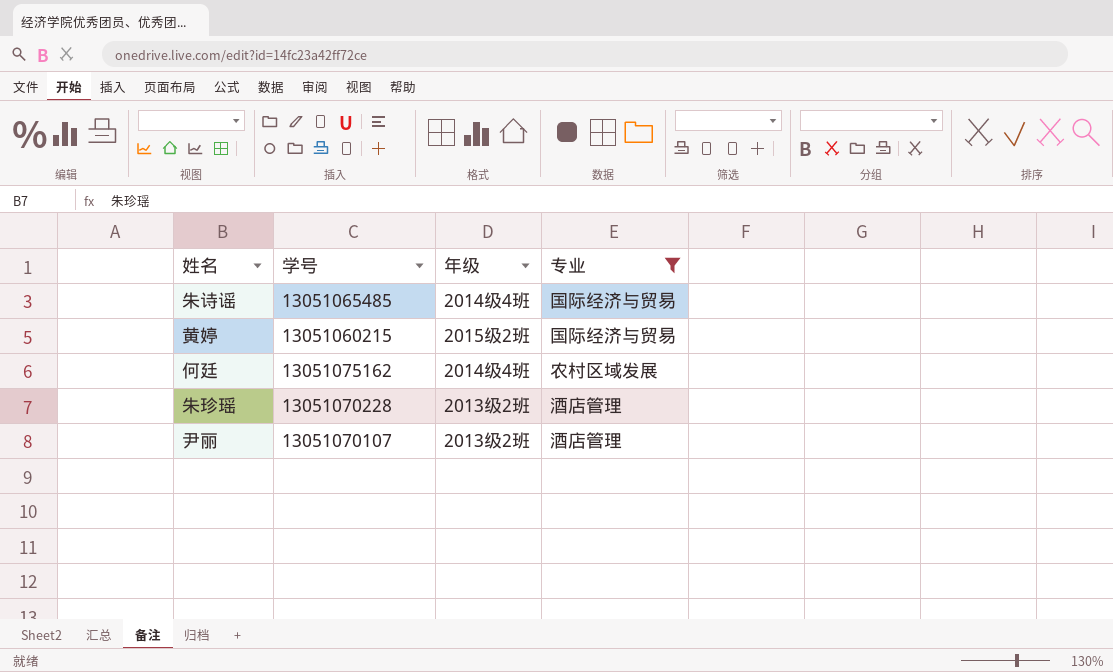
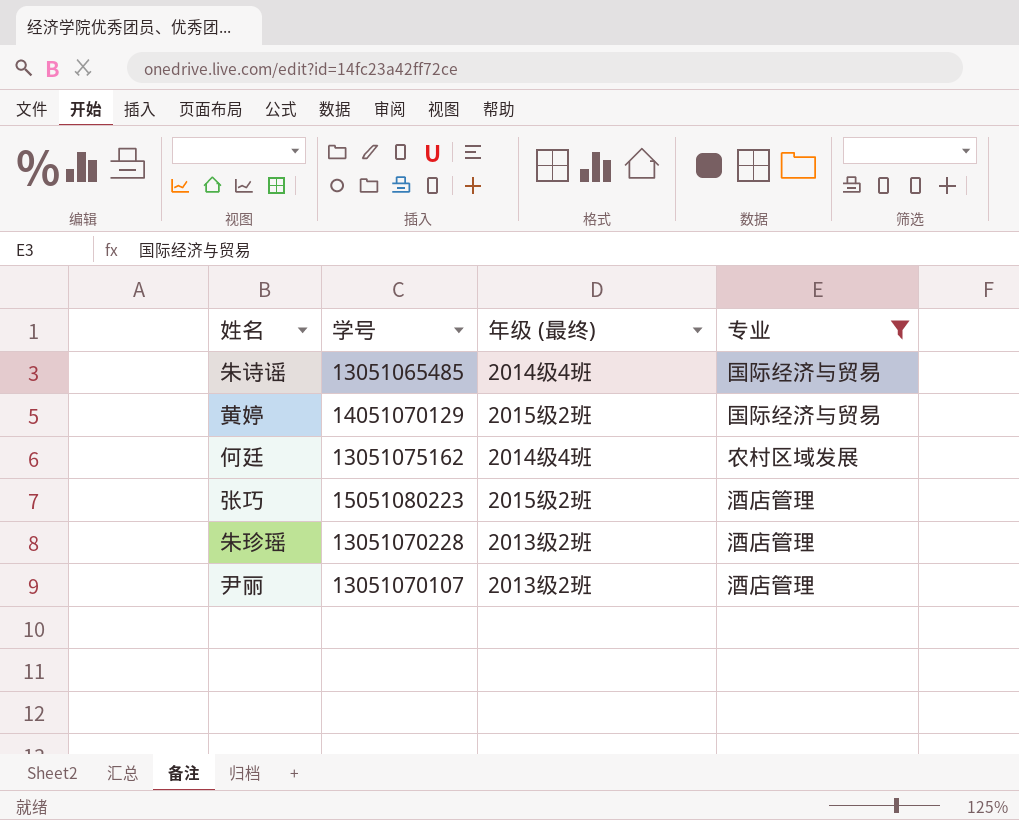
column name: 年级 -> 年级 (最终)
黄婷 | 学号: 13051060215 -> 14051070129
row 张巧: none -> 15051080223 | 2015级2班 | 酒店管理

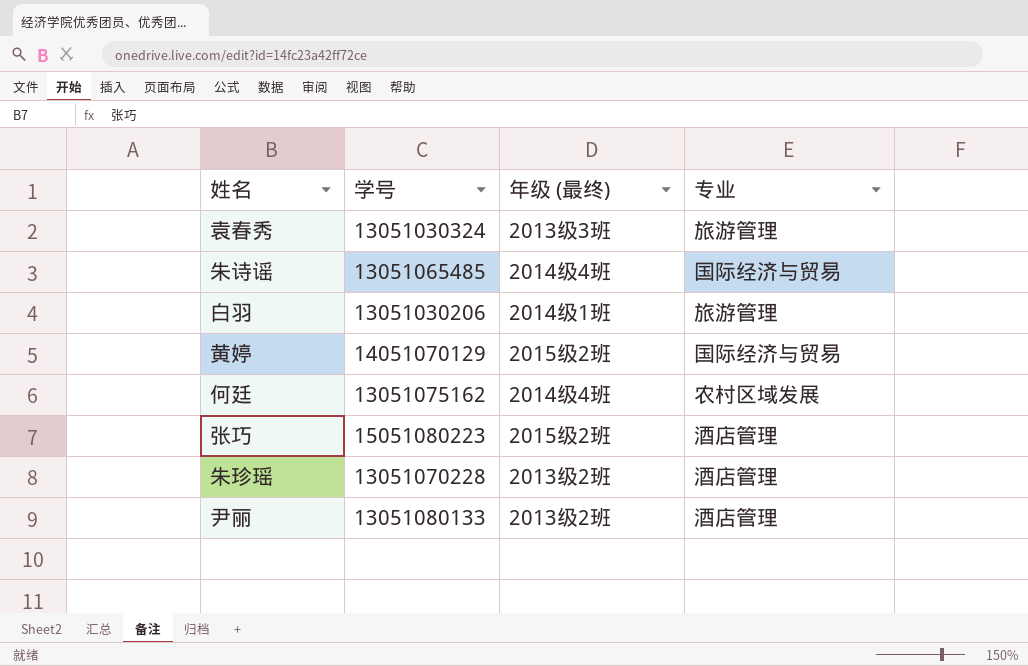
filter: 专业 != 旅游管理 -> none
尹丽 | 学号: 13051070107 -> 13051080133

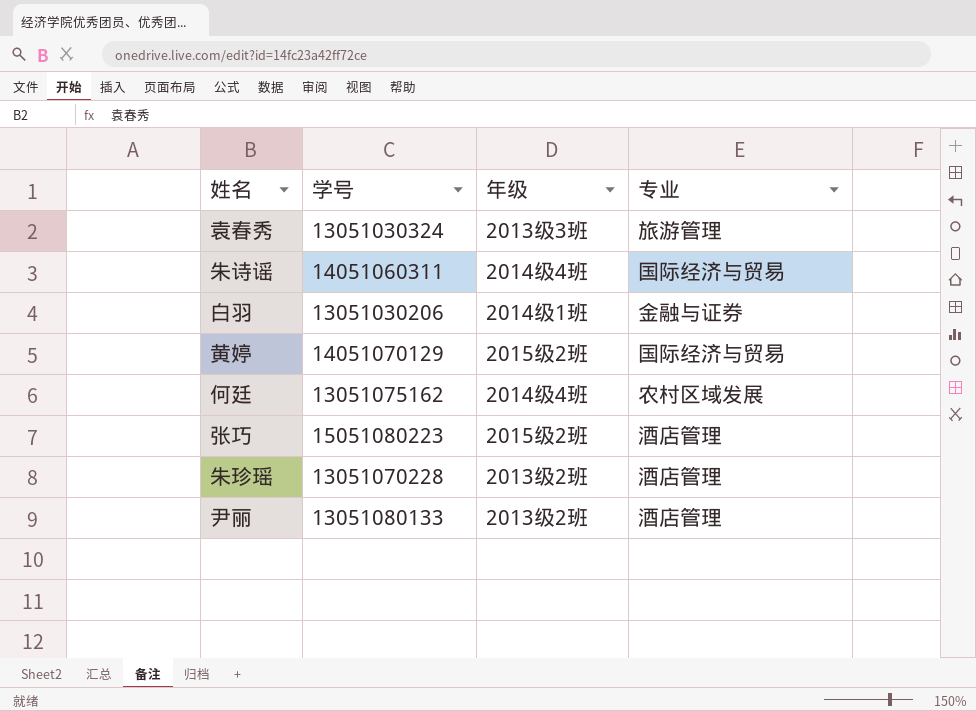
column name: 年级 (最终) -> 年级
朱诗谣 | 学号: 13051065485 -> 14051060311
白羽 | 专业: 旅游管理 -> 金融与证券

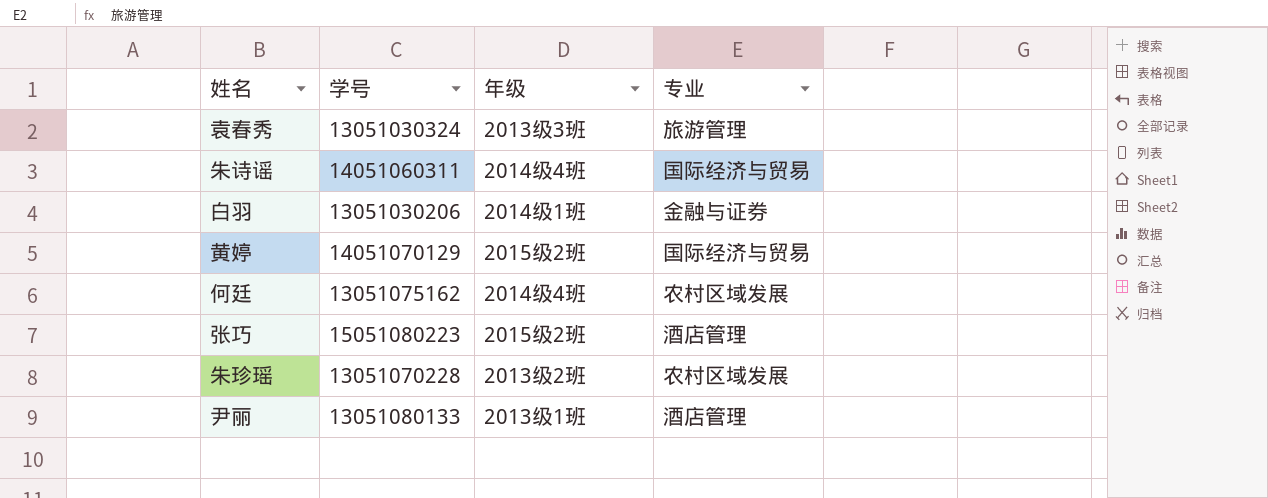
朱珍瑶 | 专业: 酒店管理 -> 农村区域发展
尹丽 | 年级: 2013级2班 -> 2013级1班

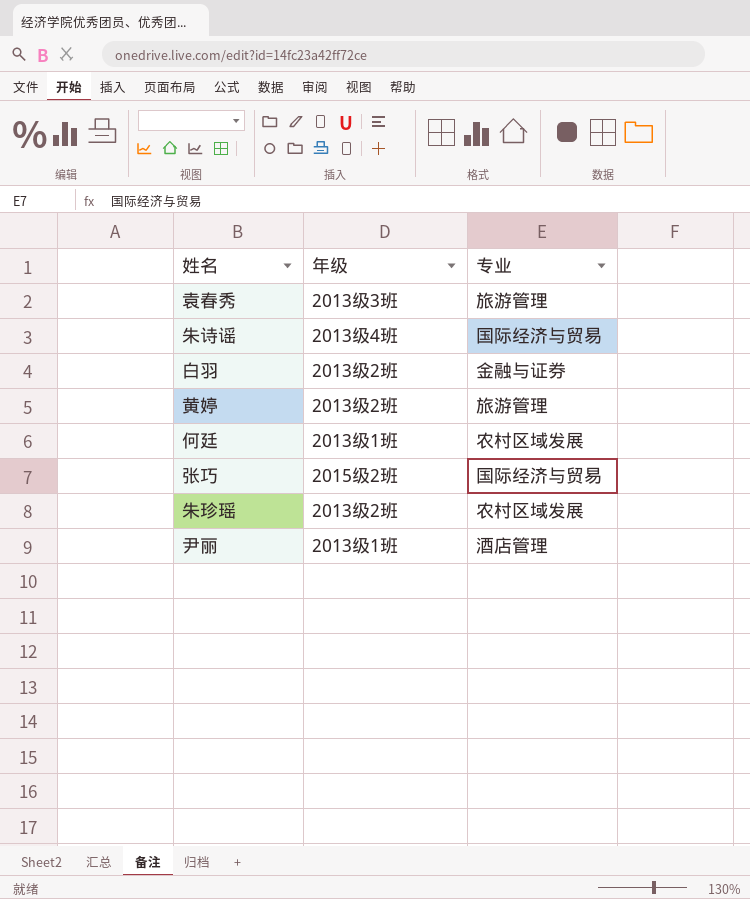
column 学号 | position: 2 -> none
朱诗谣 | 年级: 2014级4班 -> 2013级4班
白羽 | 年级: 2014级1班 -> 2013级2班
黄婷 | 年级: 2015级2班 -> 2013级2班
黄婷 | 专业: 国际经济与贸易 -> 旅游管理
何廷 | 年级: 2014级4班 -> 2013级1班
张巧 | 专业: 酒店管理 -> 国际经济与贸易

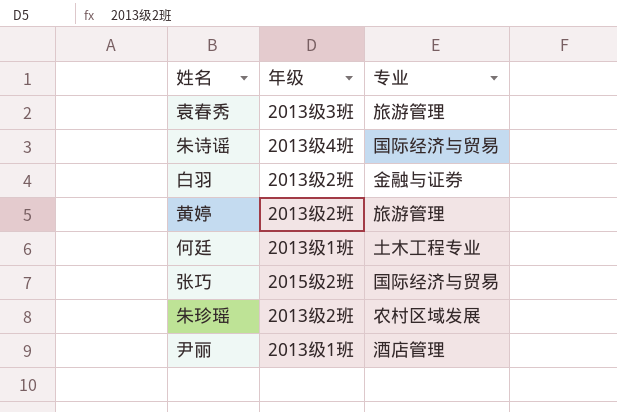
何廷 | 专业: 农村区域发展 -> 土木工程专业

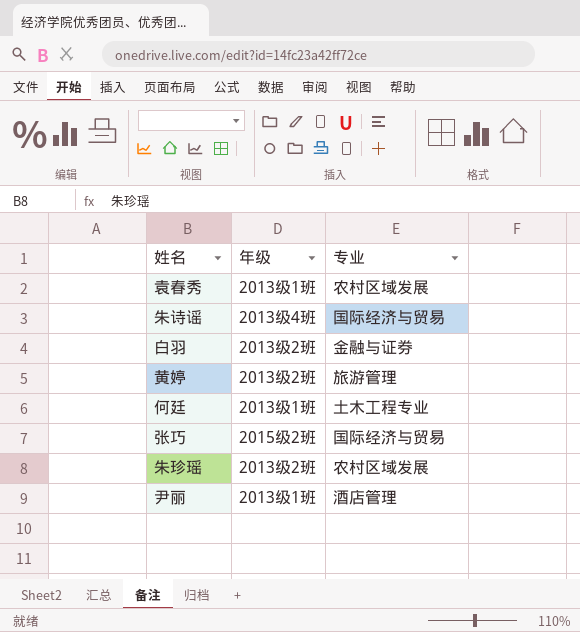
袁春秀 | 年级: 2013级3班 -> 2013级1班
袁春秀 | 专业: 旅游管理 -> 农村区域发展

